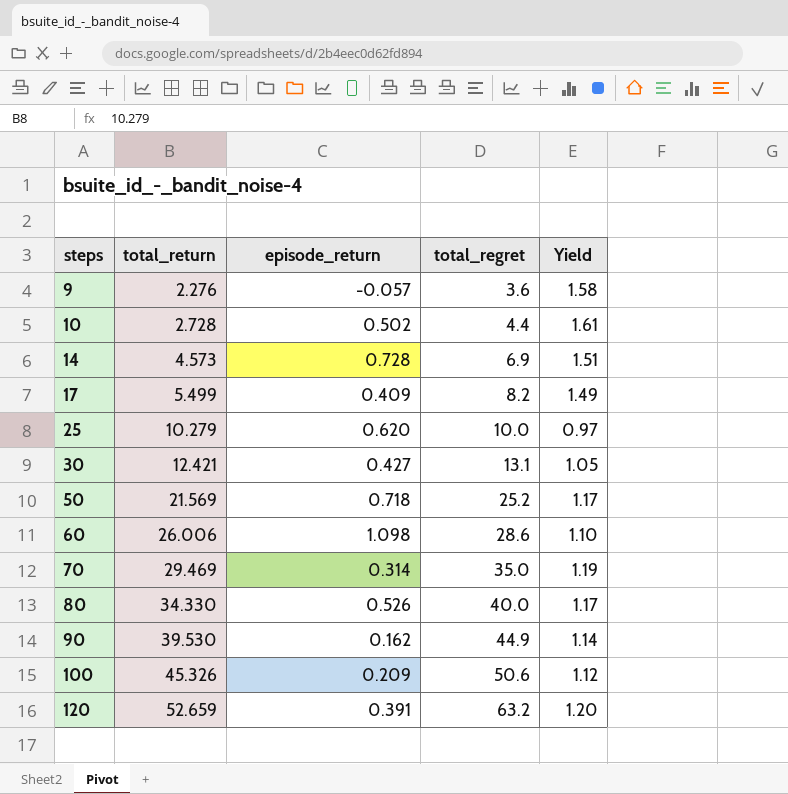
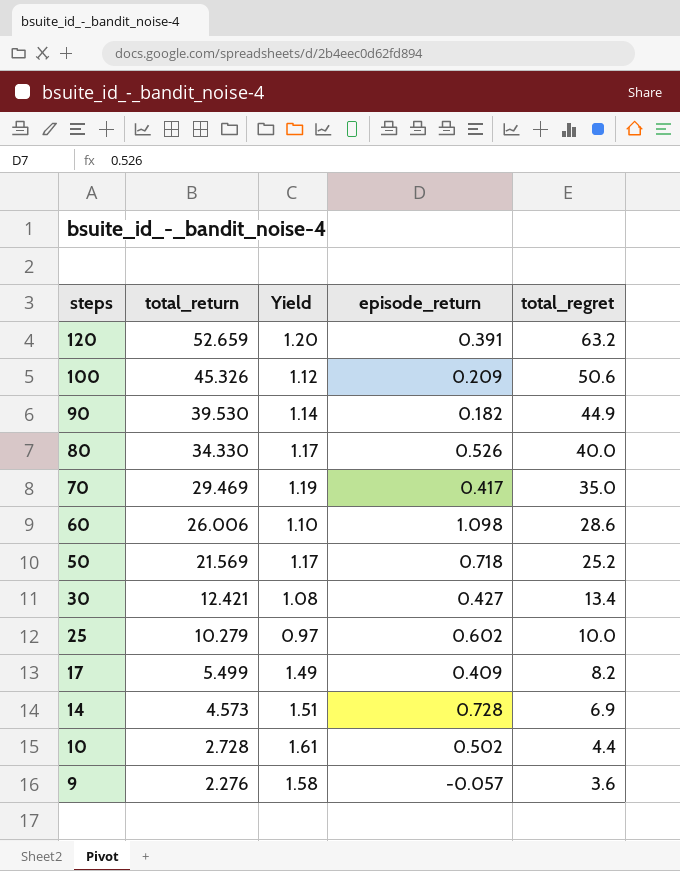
row order: steps ascending -> steps descending
column Yield | position: 5 -> 3
90 | episode_return: 0.162 -> 0.182
70 | episode_return: 0.314 -> 0.417
30 | Yield: 1.05 -> 1.08
30 | total_regret: 13.1 -> 13.4
25 | episode_return: 0.620 -> 0.602

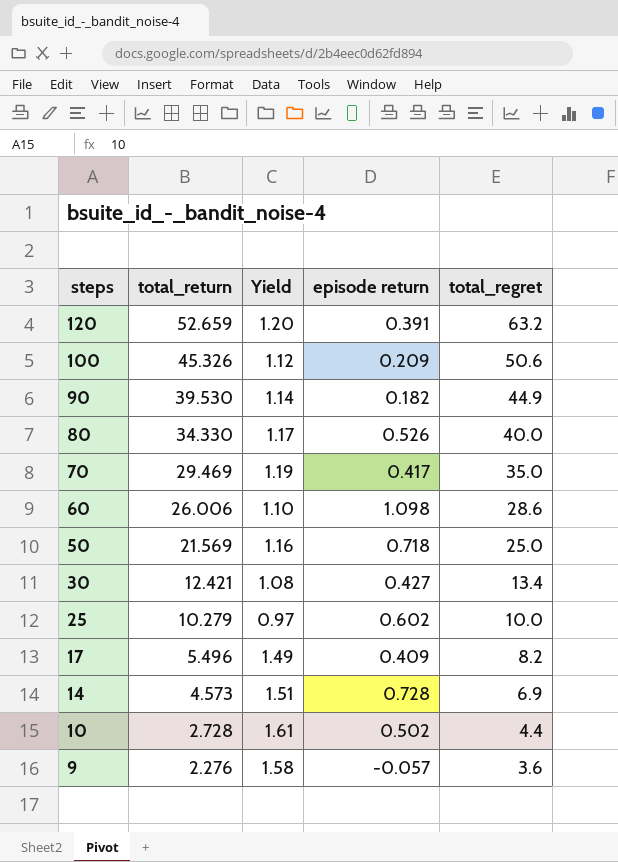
column name: episode_return -> episode return
50 | Yield: 1.17 -> 1.16
50 | total_regret: 25.2 -> 25.0
17 | total_return: 5.499 -> 5.496

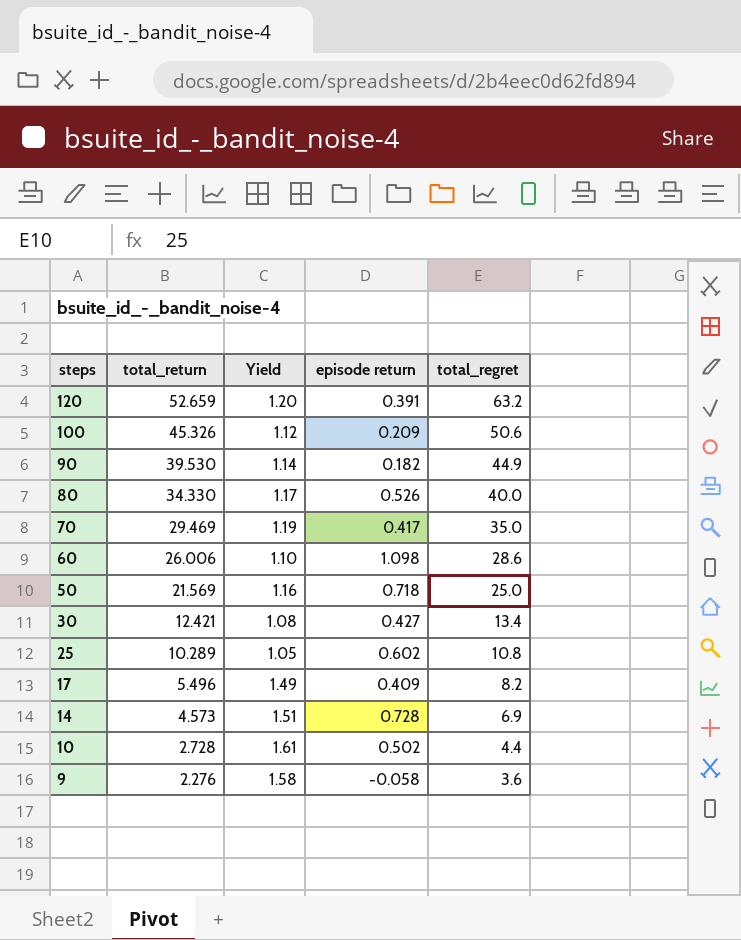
25 | total_return: 10.279 -> 10.289
25 | Yield: 0.97 -> 1.05
25 | total_regret: 10.0 -> 10.8
9 | episode return: -0.057 -> -0.058

